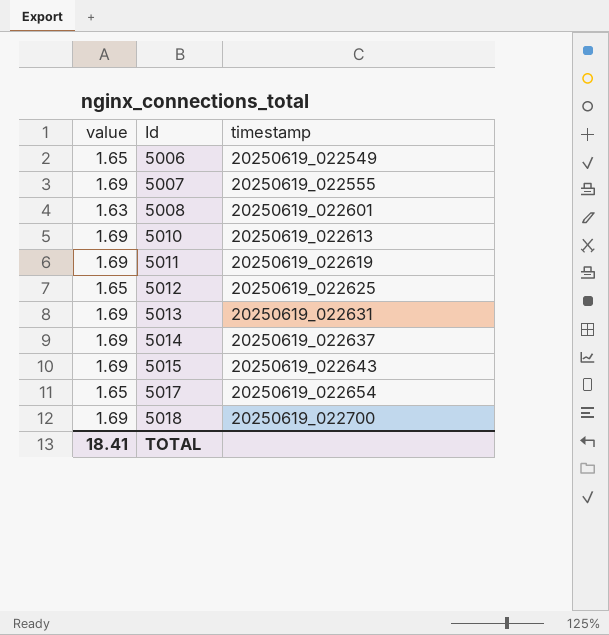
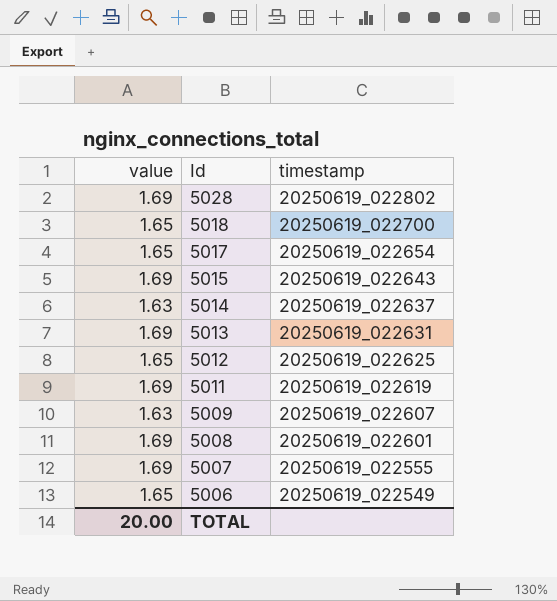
row order: Id ascending -> Id descending
row 5010: 1.69 | 20250619_022613 -> none
row 5028: none -> 1.69 | 20250619_022802
5018 | value: 1.69 -> 1.65
5014 | value: 1.69 -> 1.63
row 5009: none -> 1.63 | 20250619_022607
5008 | value: 1.63 -> 1.69
TOTAL | value: 18.41 -> 20.00

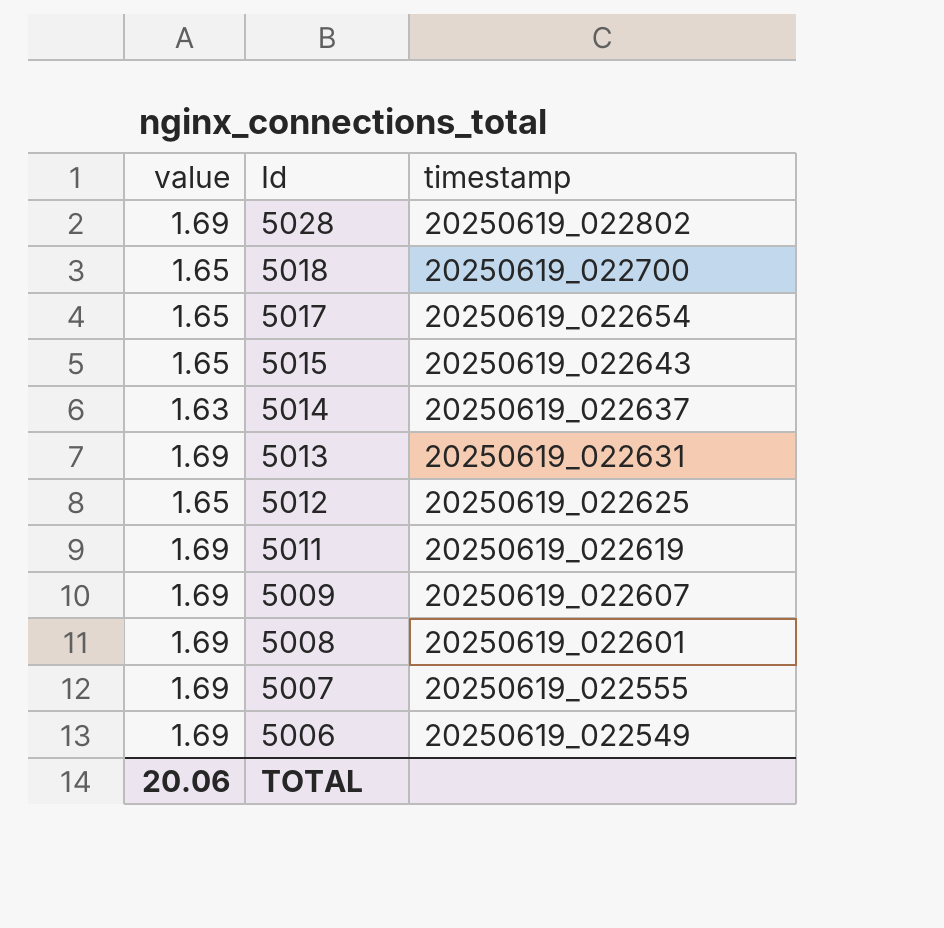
5015 | value: 1.69 -> 1.65
5009 | value: 1.63 -> 1.69
5006 | value: 1.65 -> 1.69
TOTAL | value: 20.00 -> 20.06

